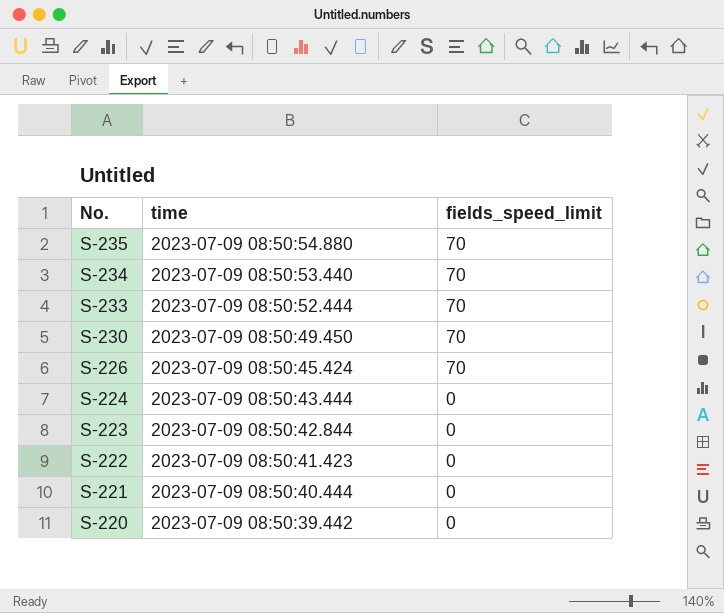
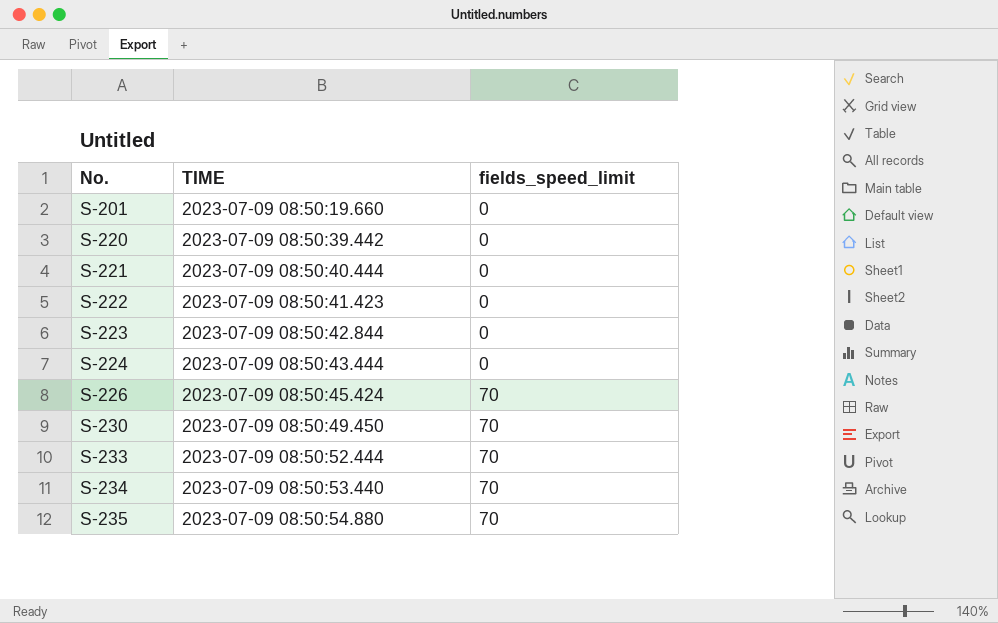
row order: No. descending -> No. ascending
column name: time -> TIME
row S-201: none -> 2023-07-09 08:50:19.660 | 0

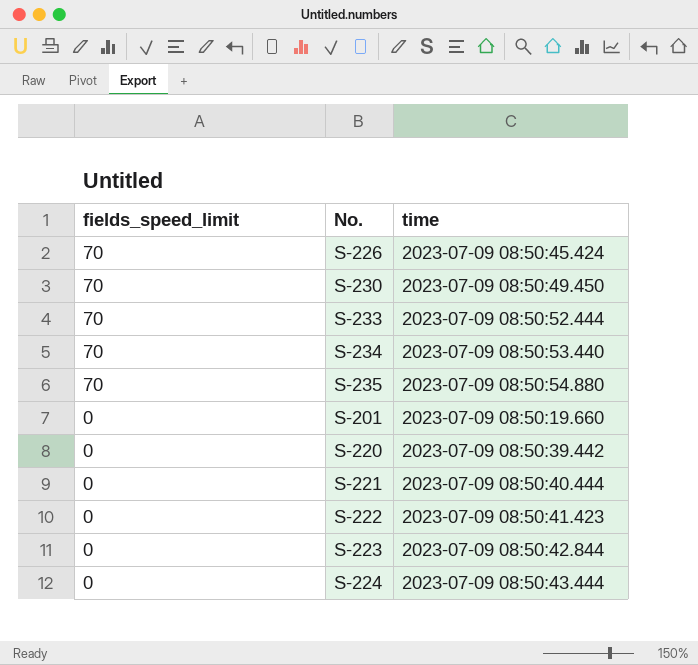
row order: No. ascending -> fields_speed_limit descending
column fields_speed_limit | position: 3 -> 1
column name: TIME -> time

